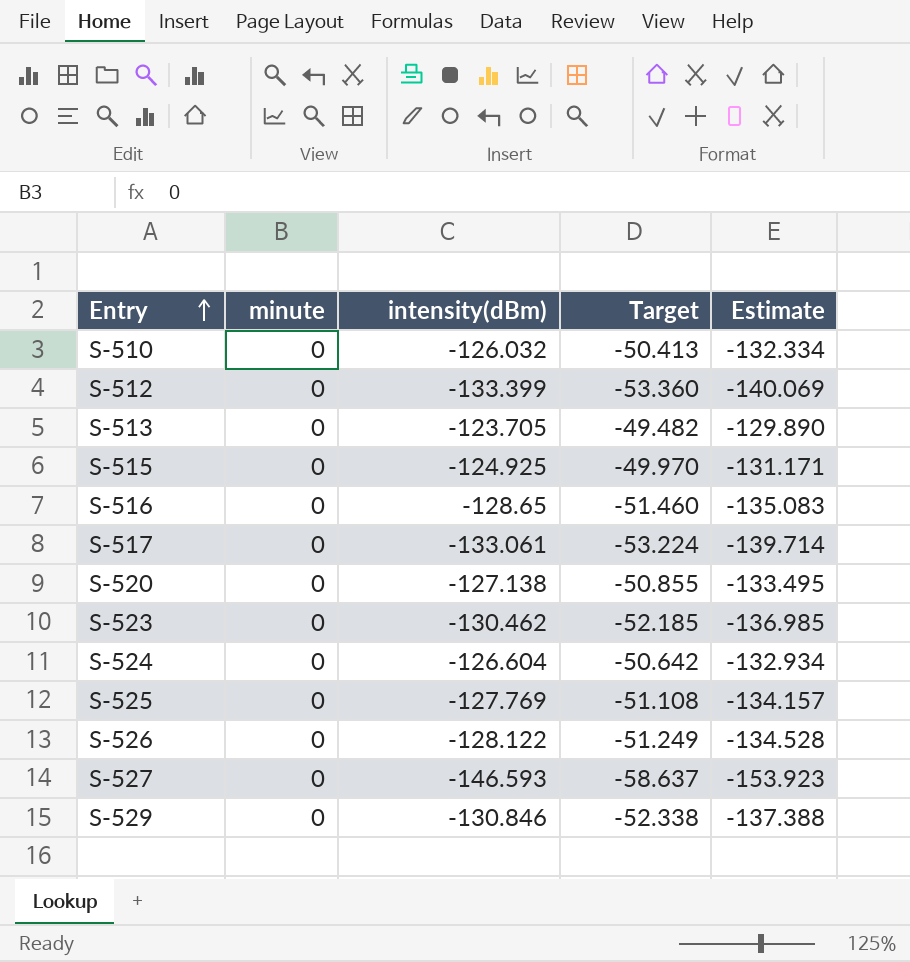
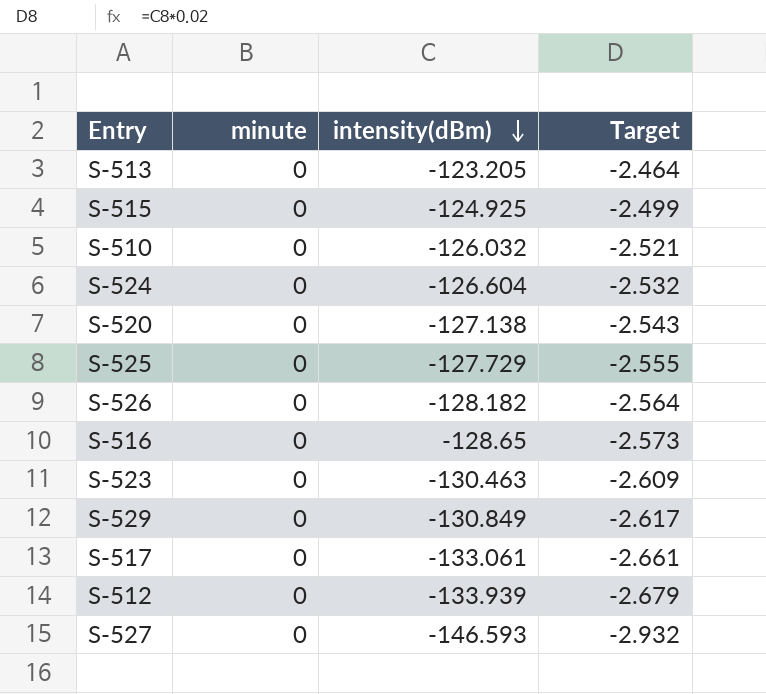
row order: Entry ascending -> intensity(dBm) descending
column Estimate | formula: [intensity(dBm)] * 1.05 -> none
column Target | formula: [intensity(dBm)] * 0.4 -> [intensity(dBm)] * 0.02
S-513 | intensity(dBm): -123.705 -> -123.205
S-525 | intensity(dBm): -127.769 -> -127.729
S-526 | intensity(dBm): -128.122 -> -128.182
S-523 | intensity(dBm): -130.462 -> -130.463
S-529 | intensity(dBm): -130.846 -> -130.849
S-512 | intensity(dBm): -133.399 -> -133.939

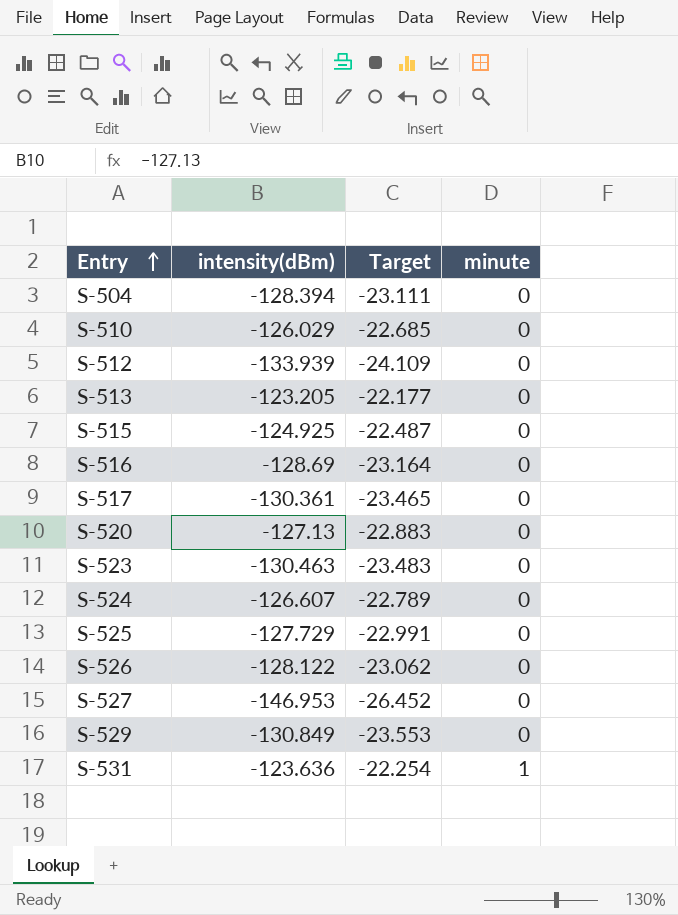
row order: intensity(dBm) descending -> Entry ascending
column Target | formula: [intensity(dBm)] * 0.02 -> [intensity(dBm)] * 0.18
column minute | position: 2 -> 4
row S-504: none -> -128.394 | -23.111 | 0
S-510 | intensity(dBm): -126.032 -> -126.029
S-516 | intensity(dBm): -128.65 -> -128.69
S-517 | intensity(dBm): -133.061 -> -130.361
S-520 | intensity(dBm): -127.138 -> -127.13
S-524 | intensity(dBm): -126.604 -> -126.607
S-526 | intensity(dBm): -128.182 -> -128.122
S-527 | intensity(dBm): -146.593 -> -146.953
row S-531: none -> -123.636 | -22.254 | 1

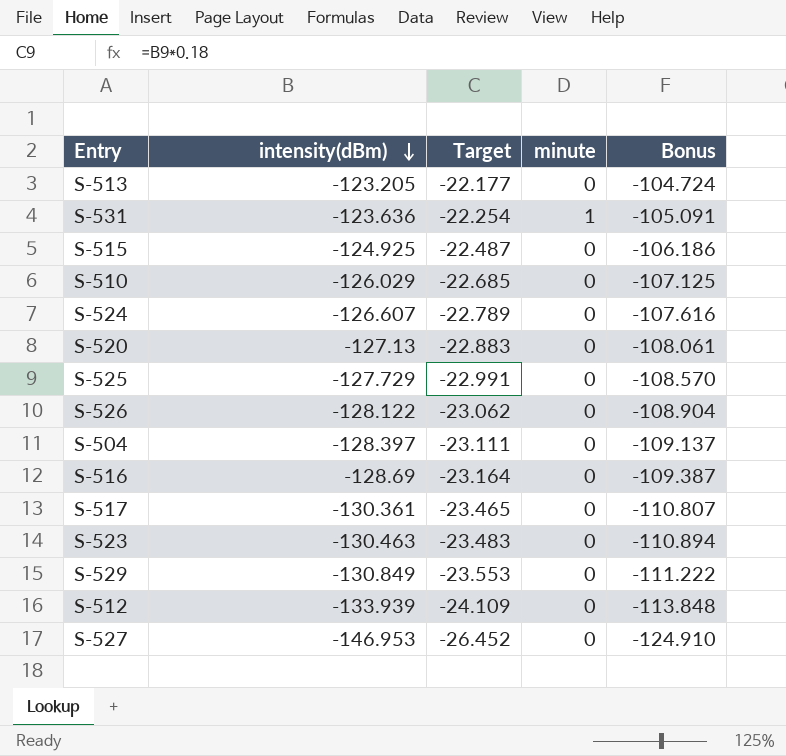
row order: Entry ascending -> intensity(dBm) descending
column Bonus | formula: none -> [intensity(dBm)] * 0.85
S-504 | intensity(dBm): -128.394 -> -128.397

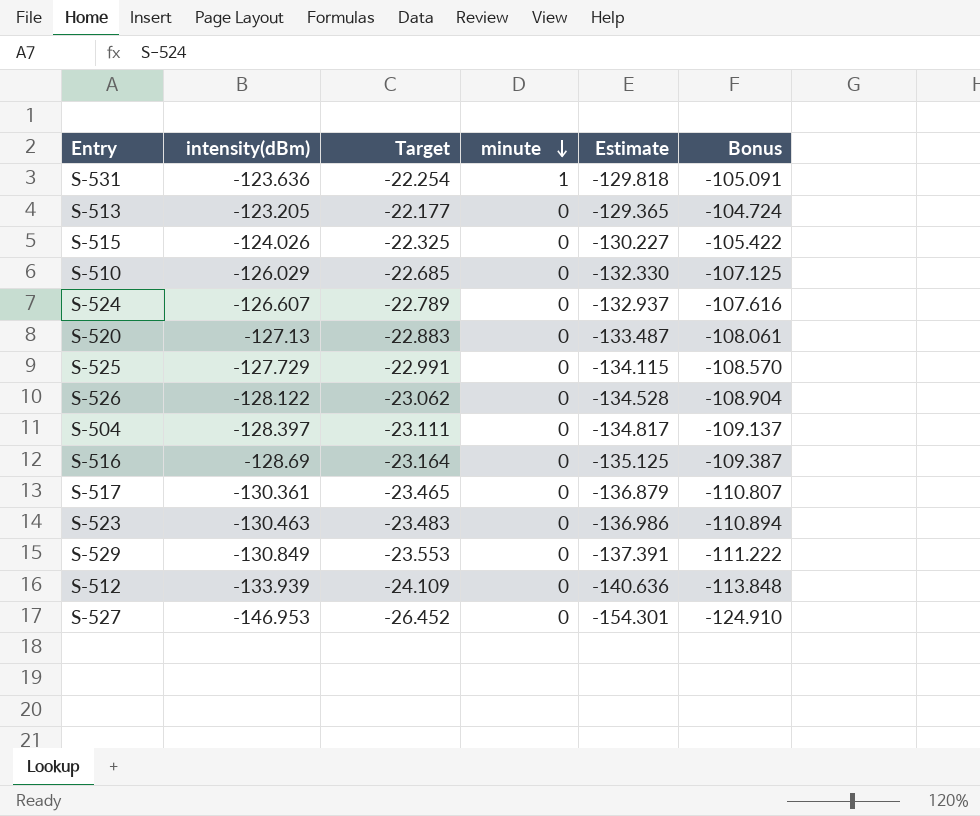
row order: intensity(dBm) descending -> minute descending
column Estimate | formula: none -> [intensity(dBm)] * 1.05
S-515 | intensity(dBm): -124.925 -> -124.026
S-515 | Target: -22.487 -> -22.325
S-515 | Bonus: -106.186 -> -105.422

